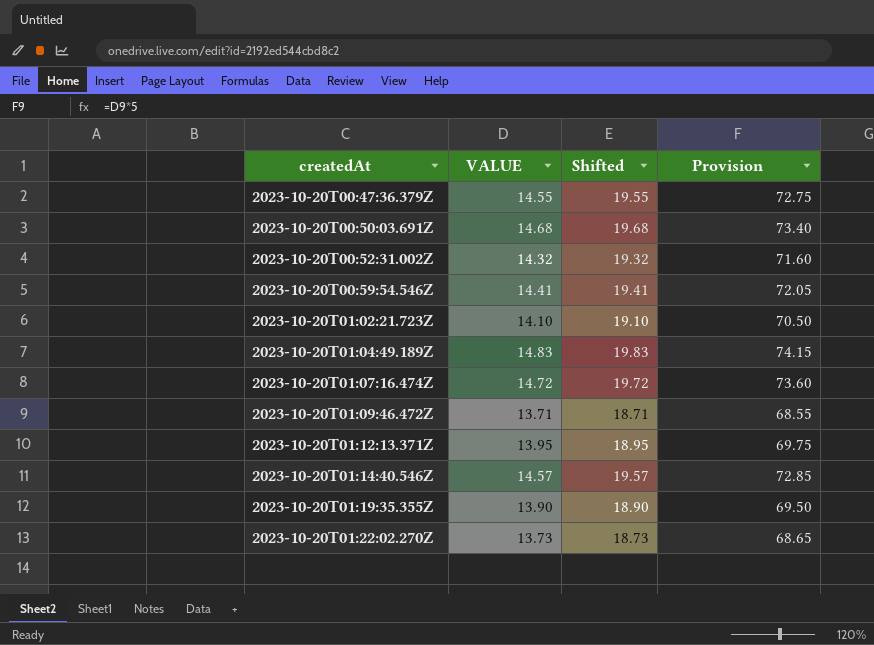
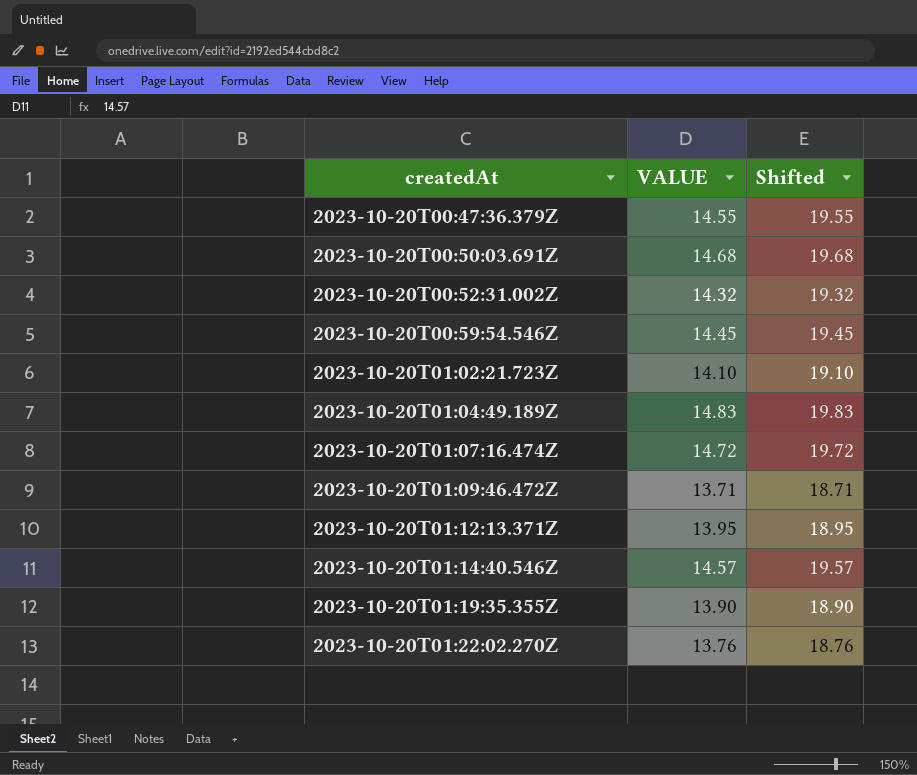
column Provision | formula: [VALUE] * 5 -> none
2023-10-20T00:59:54.546Z | VALUE: 14.41 -> 14.45
2023-10-20T00:59:54.546Z | Shifted: 19.41 -> 19.45
2023-10-20T01:22:02.270Z | VALUE: 13.73 -> 13.76
2023-10-20T01:22:02.270Z | Shifted: 18.73 -> 18.76

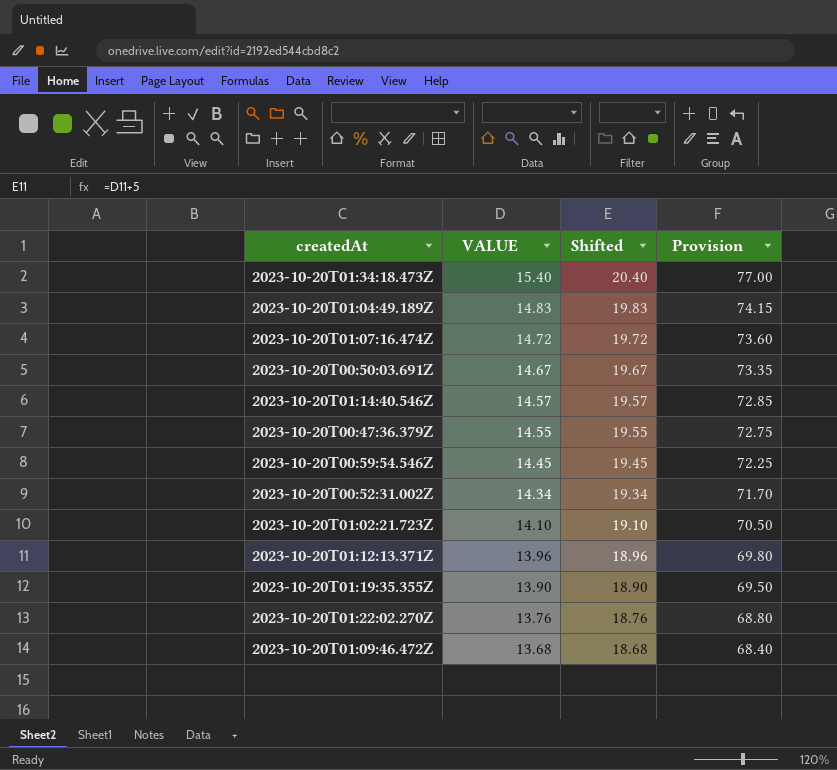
row order: createdAt ascending -> VALUE descending
column Provision | formula: none -> [VALUE] * 5
row 2023-10-20T01:34:18.473Z: none -> 15.40 | 20.40 | 77.00
2023-10-20T00:50:03.691Z | VALUE: 14.68 -> 14.67
2023-10-20T00:50:03.691Z | Shifted: 19.68 -> 19.67
2023-10-20T00:52:31.002Z | VALUE: 14.32 -> 14.34
2023-10-20T00:52:31.002Z | Shifted: 19.32 -> 19.34
2023-10-20T01:12:13.371Z | VALUE: 13.95 -> 13.96
2023-10-20T01:12:13.371Z | Shifted: 18.95 -> 18.96
2023-10-20T01:09:46.472Z | VALUE: 13.71 -> 13.68
2023-10-20T01:09:46.472Z | Shifted: 18.71 -> 18.68

